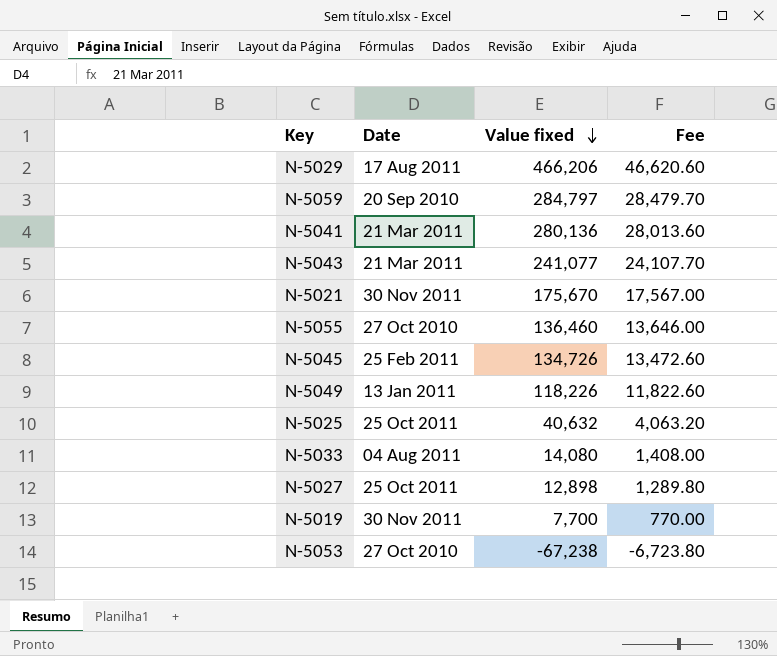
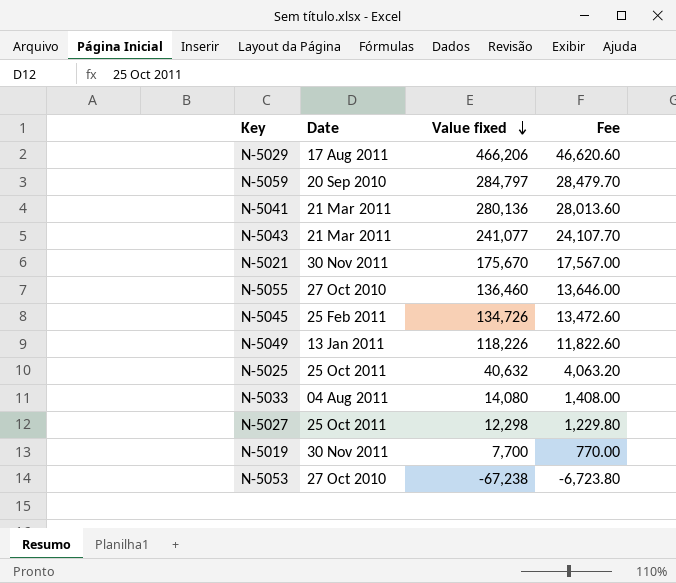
N-5027 | Value fixed: 12,898 -> 12,298
N-5027 | Fee: 1,289.80 -> 1,229.80

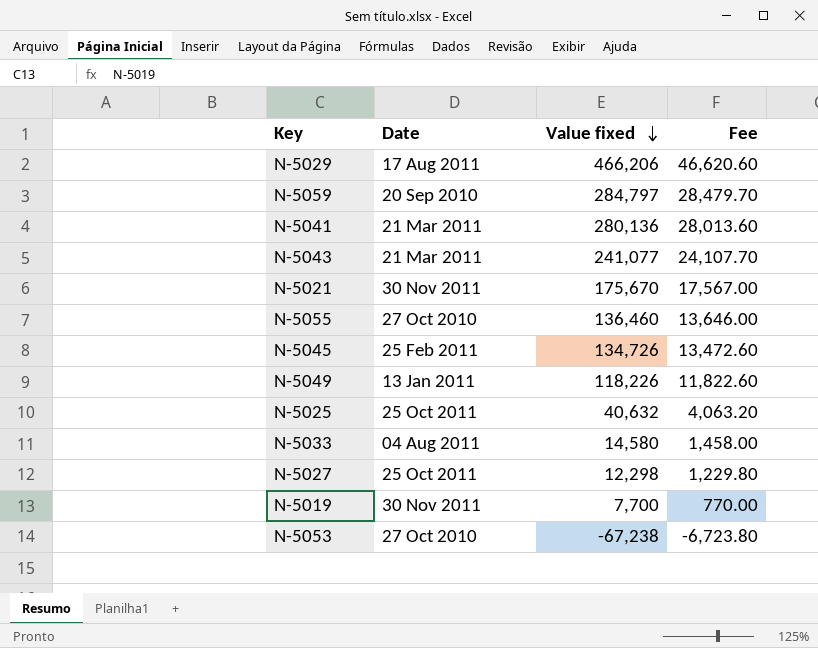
N-5033 | Value fixed: 14,080 -> 14,580
N-5033 | Fee: 1,408.00 -> 1,458.00

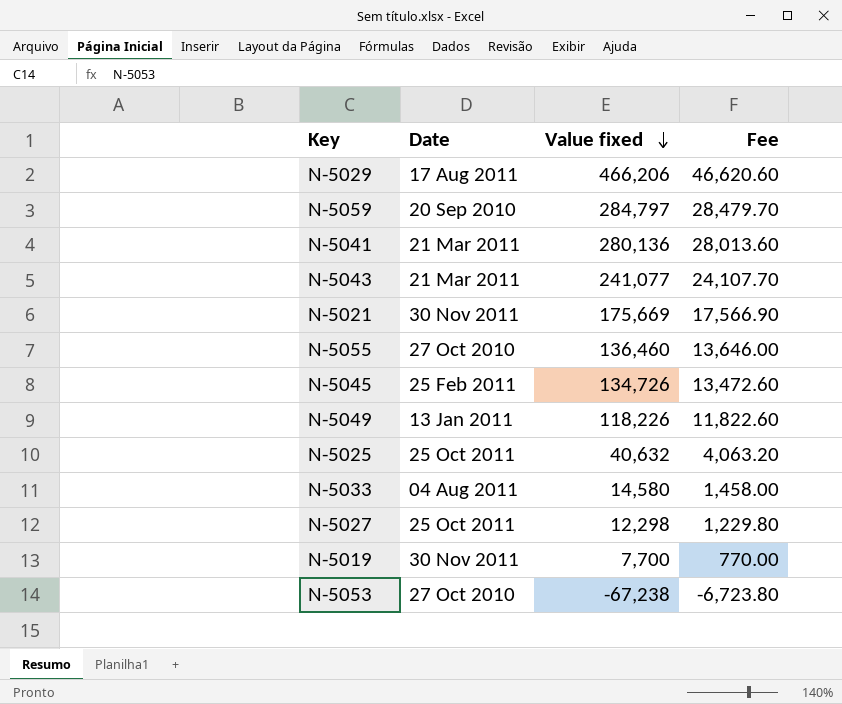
N-5021 | Value fixed: 175,670 -> 175,669
N-5021 | Fee: 17,567.00 -> 17,566.90

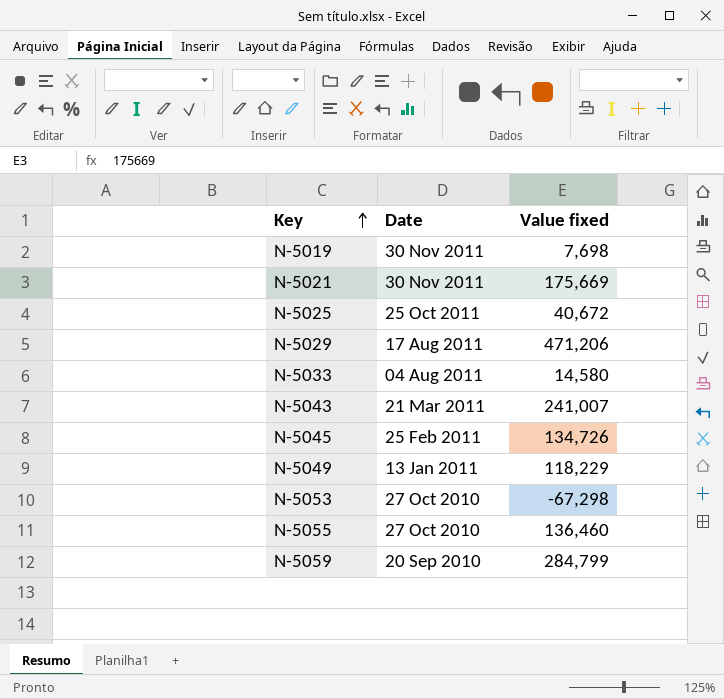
row order: Value fixed descending -> Key ascending
column Fee | formula: [Value fixed] * 0.1 -> none
row N-5041: 21 Mar 2011 | 280,136 | 28,013.60 -> none
row N-5027: 25 Oct 2011 | 12,298 | 1,229.80 -> none
N-5019 | Value fixed: 7,700 -> 7,698
N-5025 | Value fixed: 40,632 -> 40,672
N-5029 | Value fixed: 466,206 -> 471,206
N-5043 | Value fixed: 241,077 -> 241,007
N-5049 | Value fixed: 118,226 -> 118,229
N-5053 | Value fixed: -67,238 -> -67,298
N-5059 | Value fixed: 284,797 -> 284,799

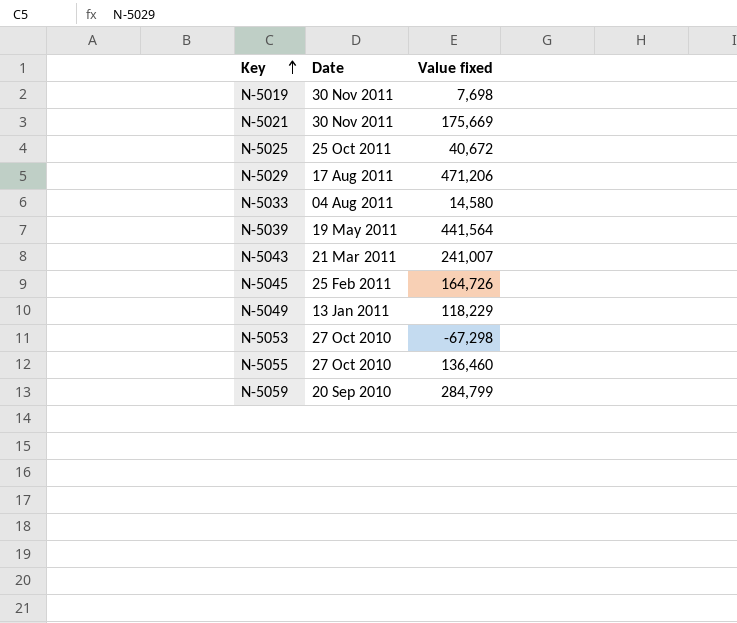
row N-5039: none -> 19 May 2011 | 441,564
N-5045 | Value fixed: 134,726 -> 164,726

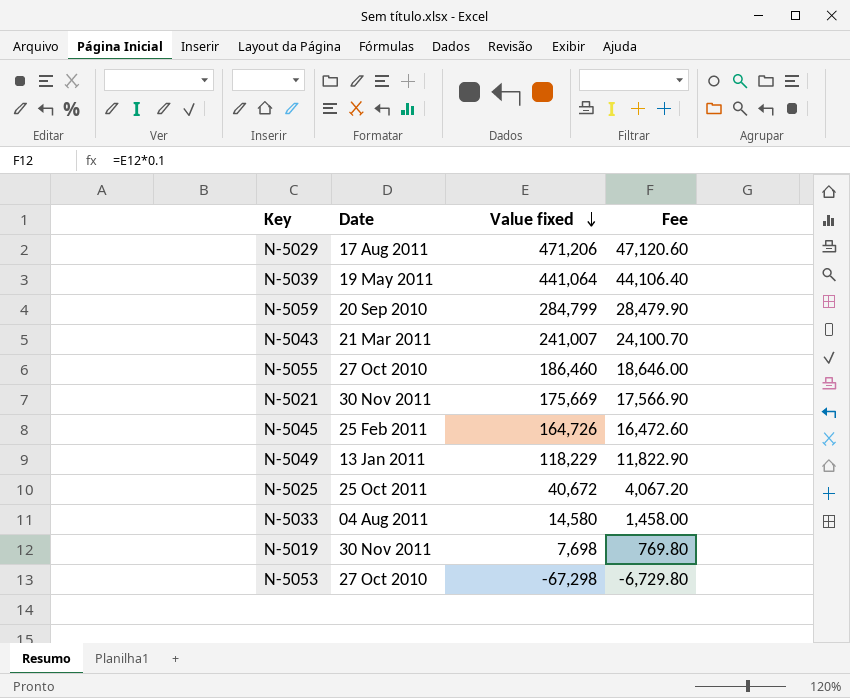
row order: Key ascending -> Value fixed descending
column Fee | formula: none -> [Value fixed] * 0.1
N-5039 | Value fixed: 441,564 -> 441,064
N-5055 | Value fixed: 136,460 -> 186,460

